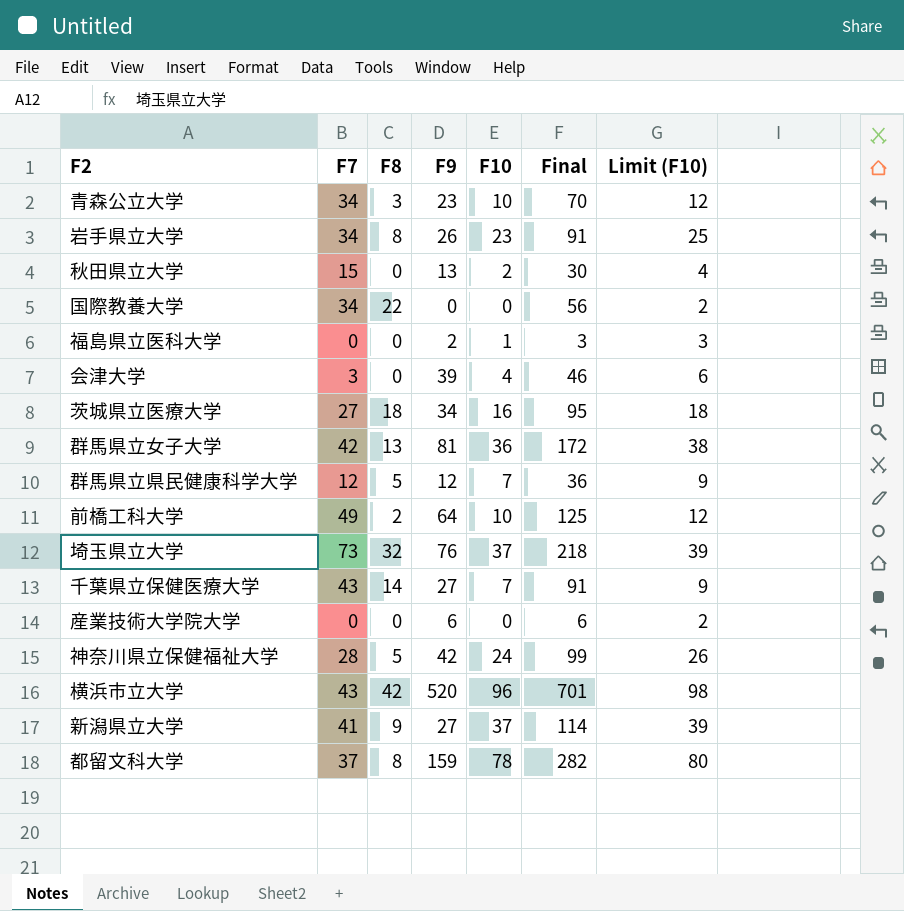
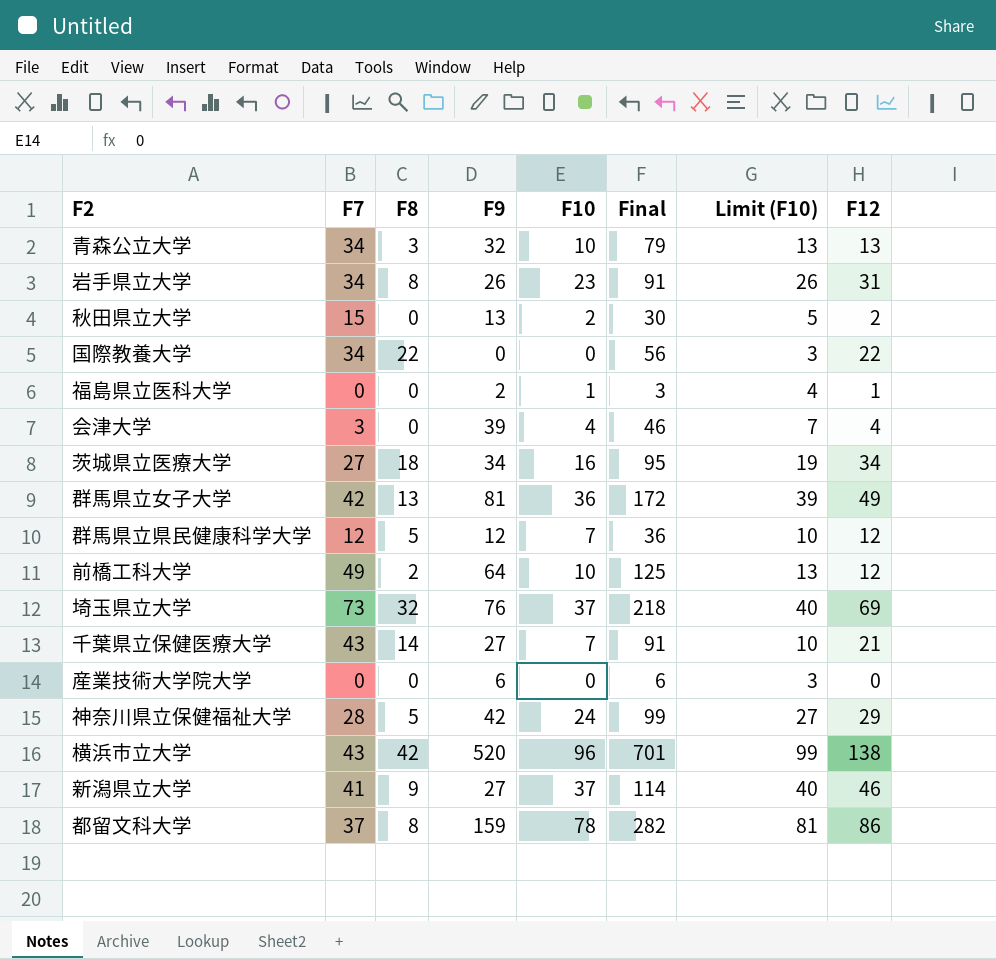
column Limit (F10) | formula: [F10] + 2 -> [F10] + 3
column F12 | formula: none -> [F8] + [F10]
青森公立大学 | F9: 23 -> 32
青森公立大学 | Final: 70 -> 79

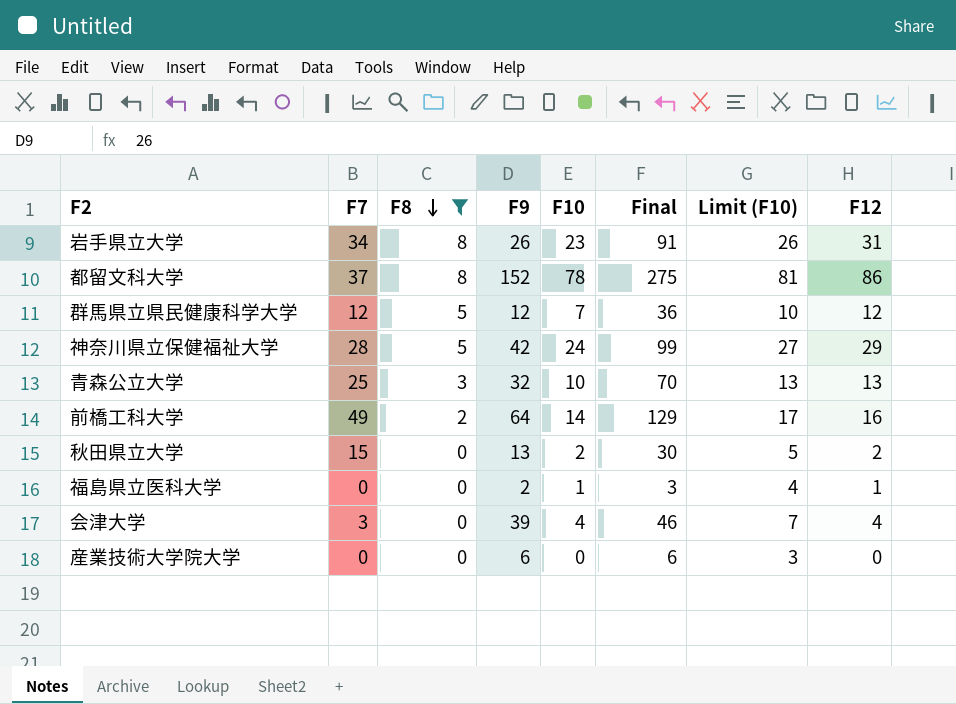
filter: none -> F8 <= 8
row order: none -> F8 descending
都留文科大学 | F9: 159 -> 152
都留文科大学 | Final: 282 -> 275
青森公立大学 | F7: 34 -> 25
青森公立大学 | Final: 79 -> 70
前橋工科大学 | F10: 10 -> 14
前橋工科大学 | Final: 125 -> 129
前橋工科大学 | Limit (F10): 13 -> 17
前橋工科大学 | F12: 12 -> 16

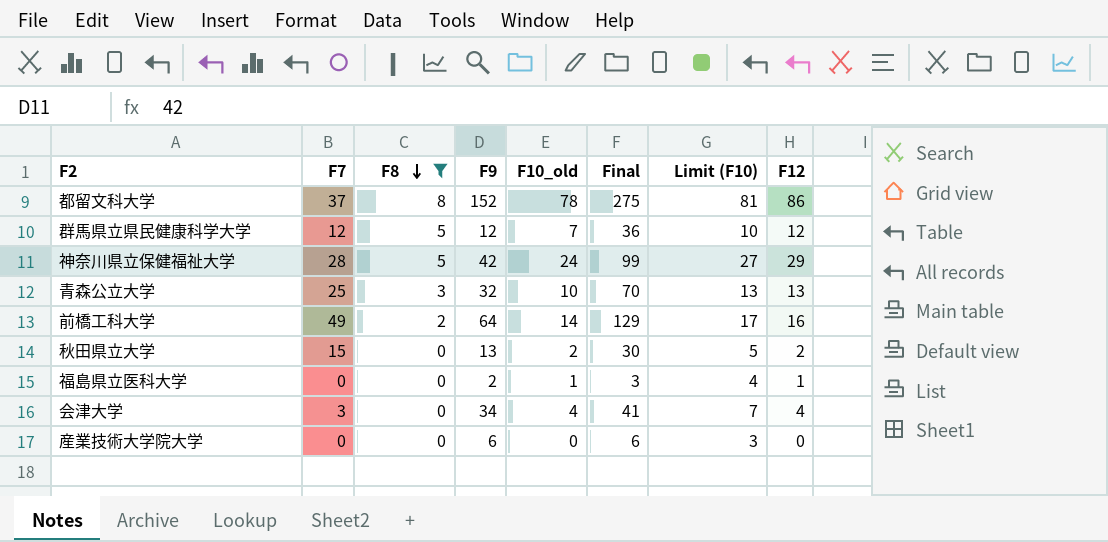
column name: F10 -> F10_old
row 岩手県立大学: 34 | 8 | 26 | 23 | 91 | 26 | 31 -> none
会津大学 | F9: 39 -> 34
会津大学 | Final: 46 -> 41

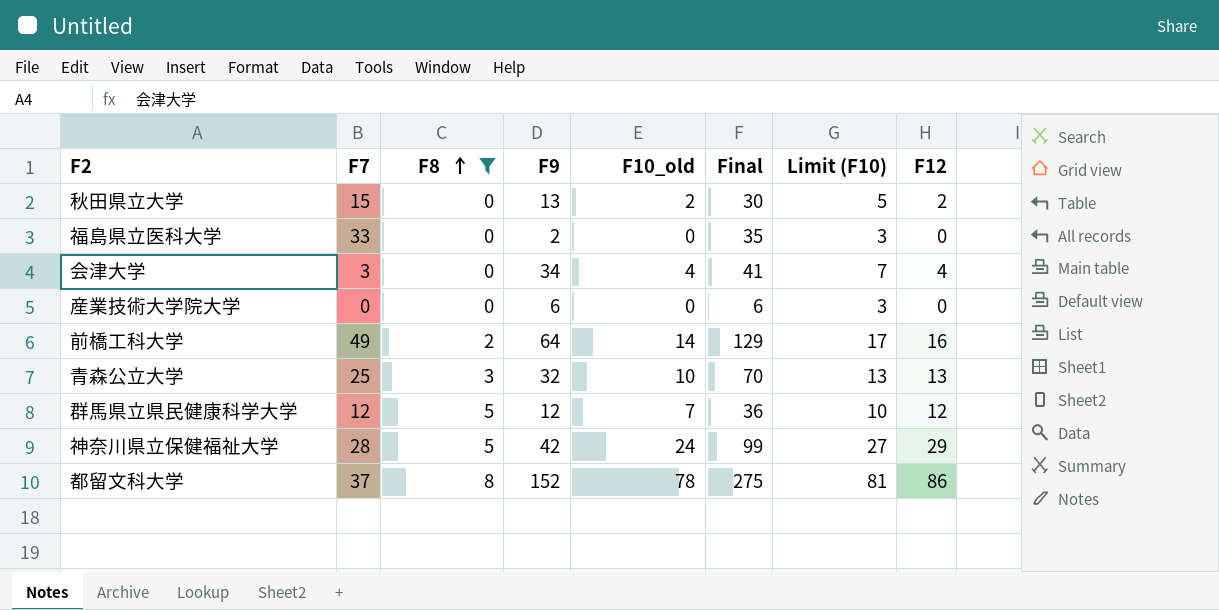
row order: F8 descending -> F8 ascending
福島県立医科大学 | F7: 0 -> 33
福島県立医科大学 | F10_old: 1 -> 0
福島県立医科大学 | Final: 3 -> 35
福島県立医科大学 | Limit (F10): 4 -> 3
福島県立医科大学 | F12: 1 -> 0

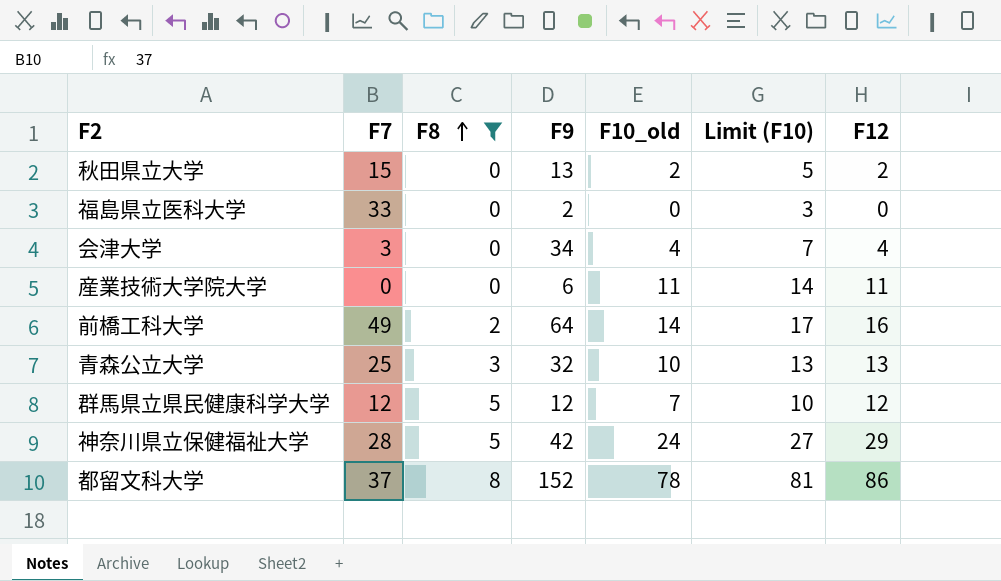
column Final | formula: [F7] + [F8] + [F9] + [F10_old] -> none
産業技術大学院大学 | F10_old: 0 -> 11
産業技術大学院大学 | Limit (F10): 3 -> 14
産業技術大学院大学 | F12: 0 -> 11

